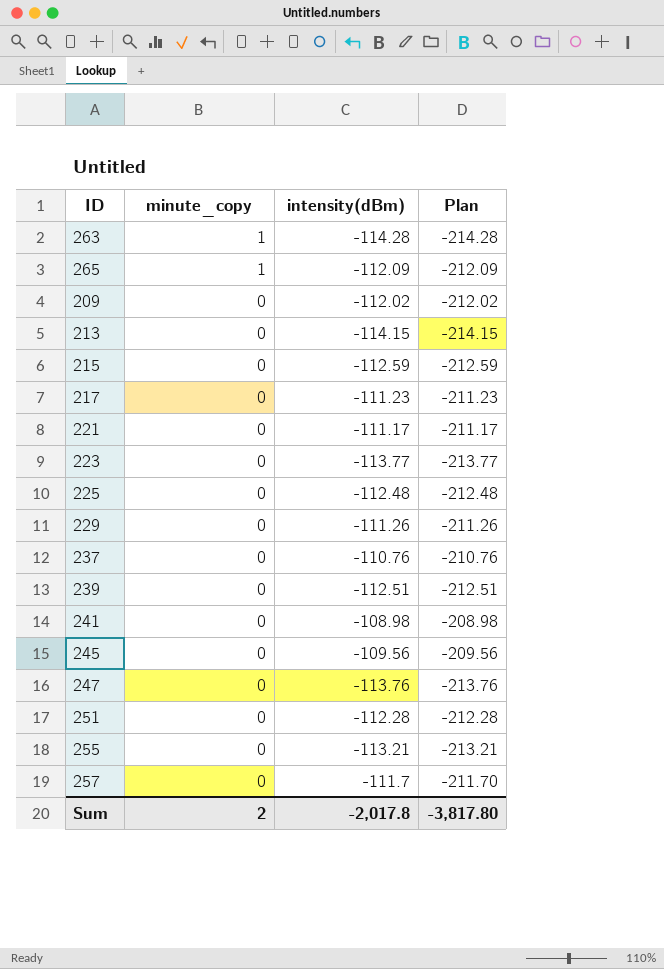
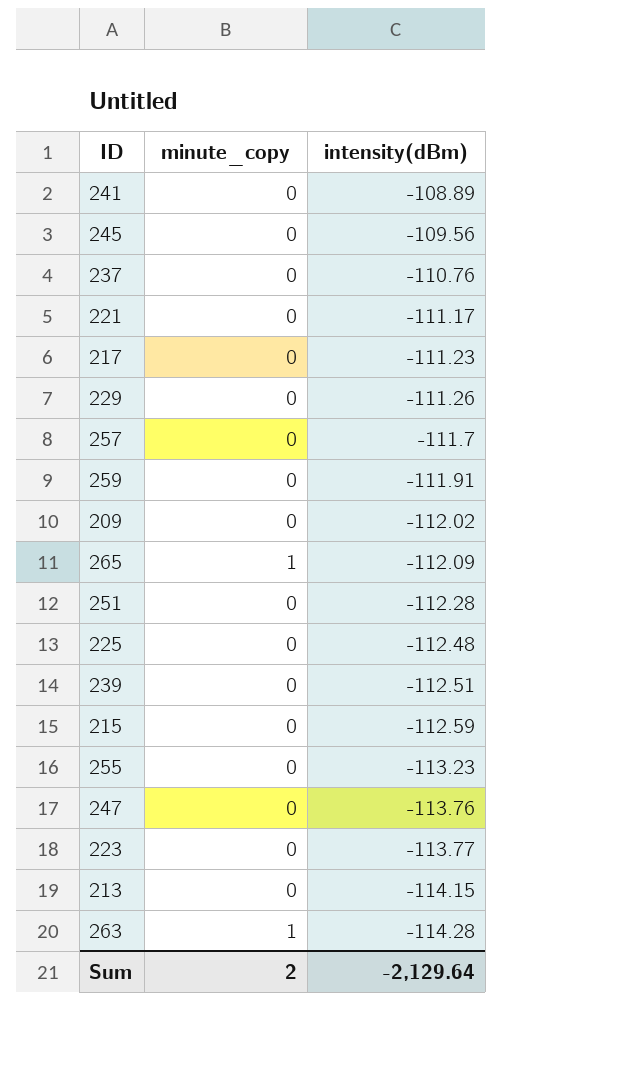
row order: minute_copy descending -> intensity(dBm) descending
column Plan | formula: [intensity(dBm)] - 100 -> none
241 | intensity(dBm): -108.98 -> -108.89
row 259: none -> 0 | -111.91
255 | intensity(dBm): -113.21 -> -113.23
Sum | intensity(dBm): -2,017.8 -> -2,129.64

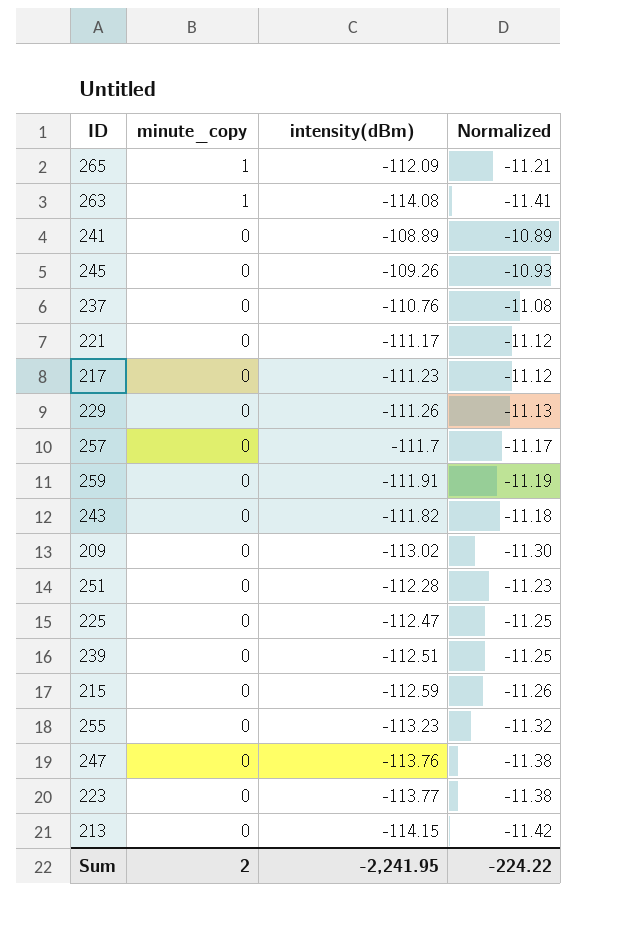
row order: intensity(dBm) descending -> minute_copy descending
column Normalized | formula: none -> [intensity(dBm)] * 0.1
263 | intensity(dBm): -114.28 -> -114.08
245 | intensity(dBm): -109.56 -> -109.26
row 243: none -> 0 | -111.82 | -11.18
209 | intensity(dBm): -112.02 -> -113.02
225 | intensity(dBm): -112.48 -> -112.47
Sum | intensity(dBm): -2,129.64 -> -2,241.95

